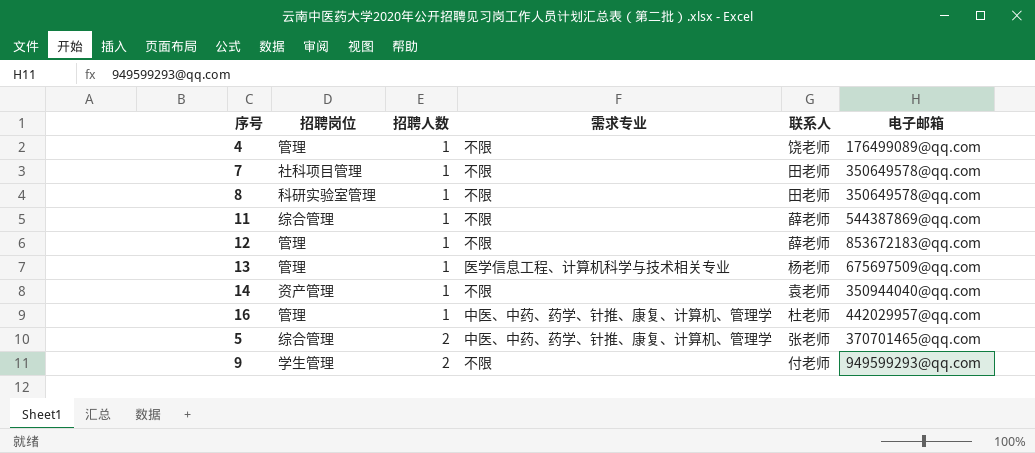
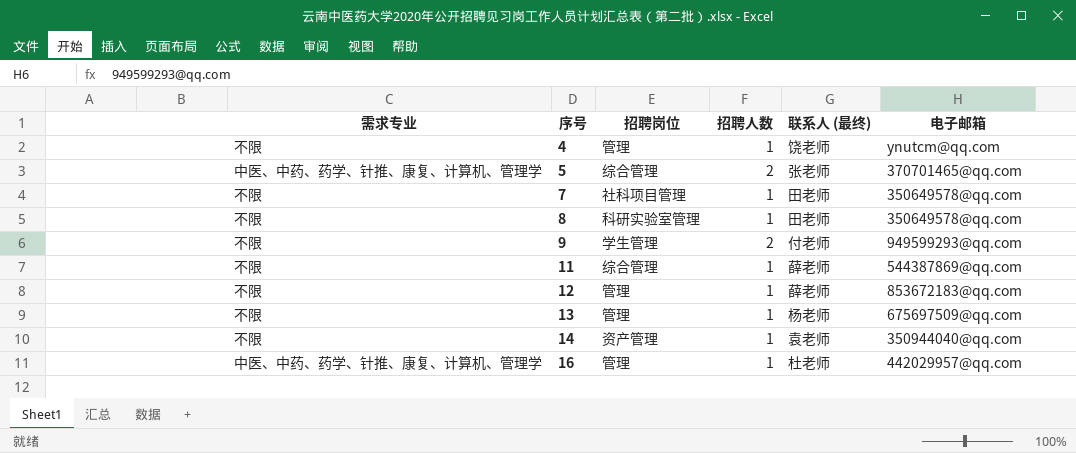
row order: 招聘人数 ascending -> 序号 ascending
column 需求专业 | position: 4 -> 1
column name: 联系人 -> 联系人 (最终)
4 | 电子邮箱: 176499089@qq.com -> ynutcm@qq.com
13 | 需求专业: 医学信息工程、计算机科学与技术相关专业 -> 不限

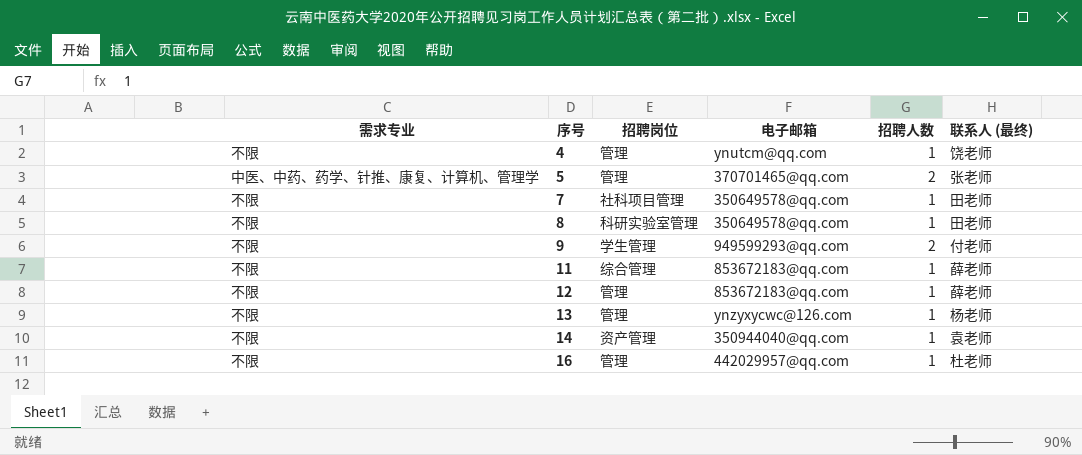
column 电子邮箱 | position: 6 -> 4
5 | 招聘岗位: 综合管理 -> 管理
11 | 电子邮箱: 544387869@qq.com -> 853672183@qq.com
13 | 电子邮箱: 675697509@qq.com -> ynzyxycwc@126.com
16 | 需求专业: 中医、中药、药学、针推、康复、计算机、管理学 -> 不限

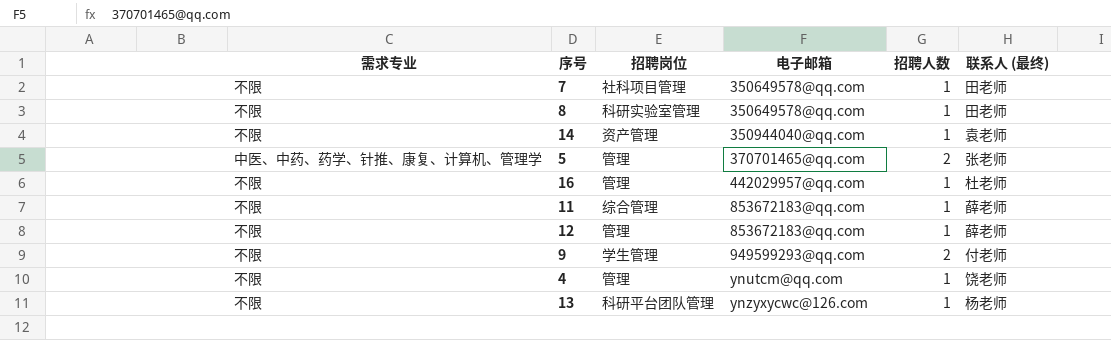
row order: 序号 ascending -> 电子邮箱 ascending
13 | 招聘岗位: 管理 -> 科研平台团队管理

